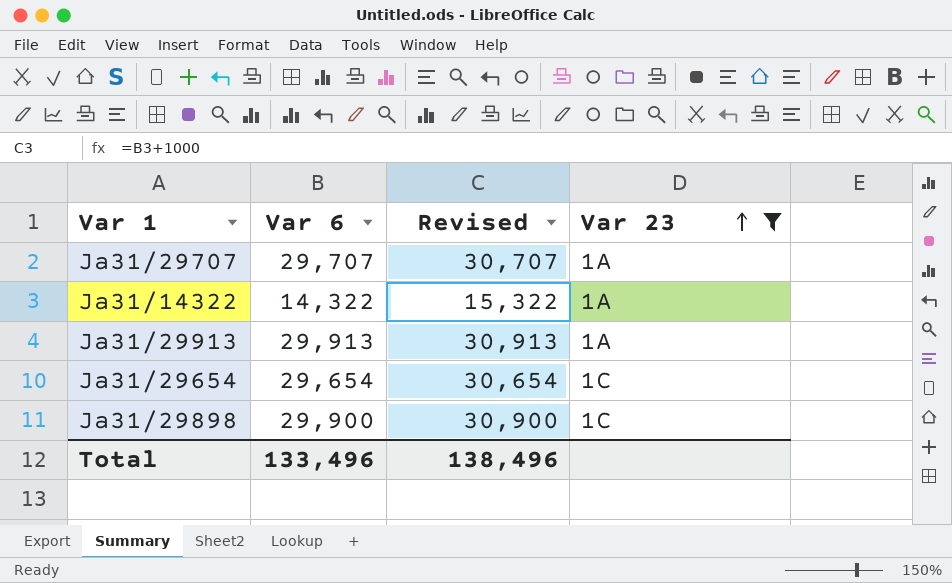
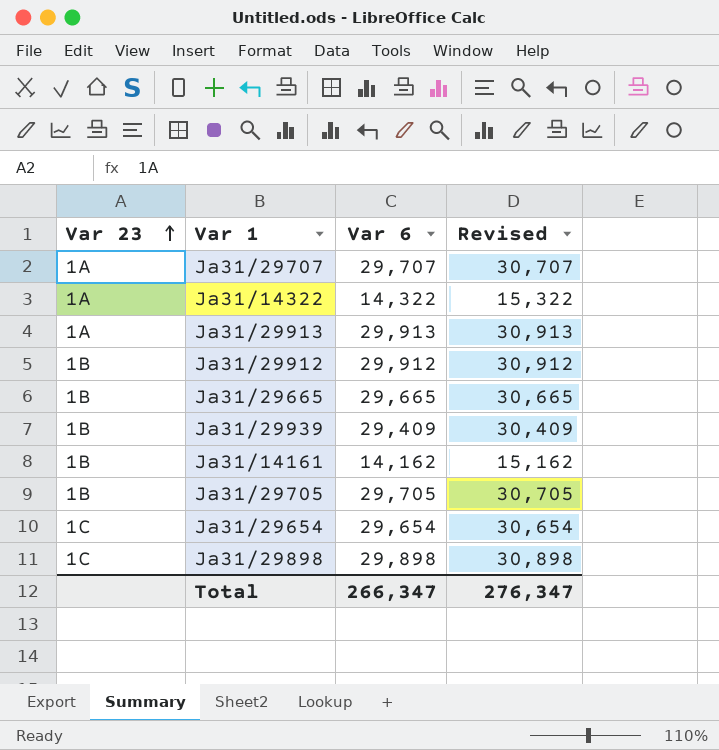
filter: Var 23 != 1B -> none
column Var 23 | position: 4 -> 1
Ja31/29898 | Var 6: 29,900 -> 29,898
Ja31/29898 | Revised: 30,900 -> 30,898
Total | Var 6: 133,496 -> 266,347
Total | Revised: 138,496 -> 276,347

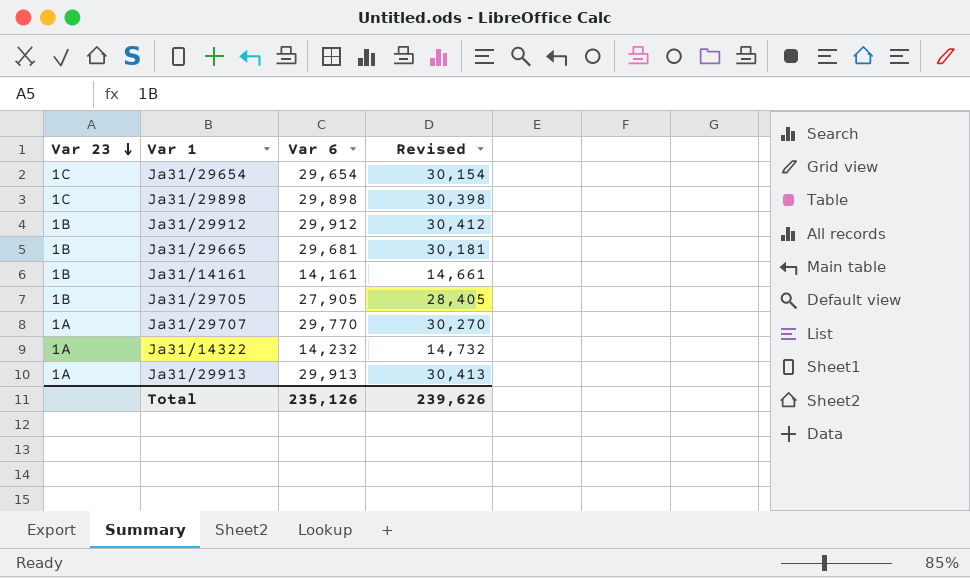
row order: Var 23 ascending -> Var 23 descending
column Revised | formula: [Var 6] + 1000 -> [Var 6] + 500
row Ja31/29939: 1B | 29,409 | 30,409 -> none
Ja31/29665 | Var 6: 29,665 -> 29,681
Ja31/14161 | Var 6: 14,162 -> 14,161
Ja31/29705 | Var 6: 29,705 -> 27,905
Ja31/29707 | Var 6: 29,707 -> 29,770
Ja31/14322 | Var 6: 14,322 -> 14,232
Total | Var 6: 266,347 -> 235,126
Total | Revised: 276,347 -> 239,626

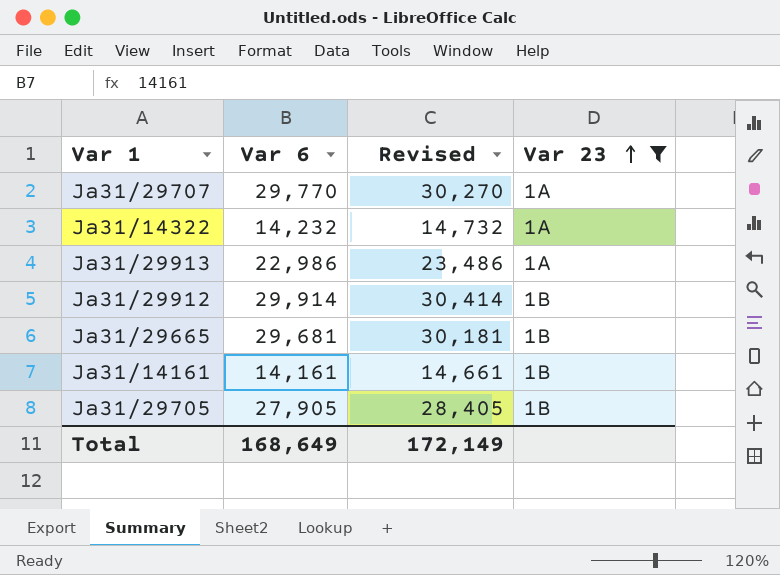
filter: none -> Var 23 != 1C
row order: Var 23 descending -> Var 23 ascending
column Var 23 | position: 1 -> 4
Ja31/29913 | Var 6: 29,913 -> 22,986
Ja31/29913 | Revised: 30,413 -> 23,486
Ja31/29912 | Var 6: 29,912 -> 29,914
Ja31/29912 | Revised: 30,412 -> 30,414
Total | Var 6: 235,126 -> 168,649
Total | Revised: 239,626 -> 172,149

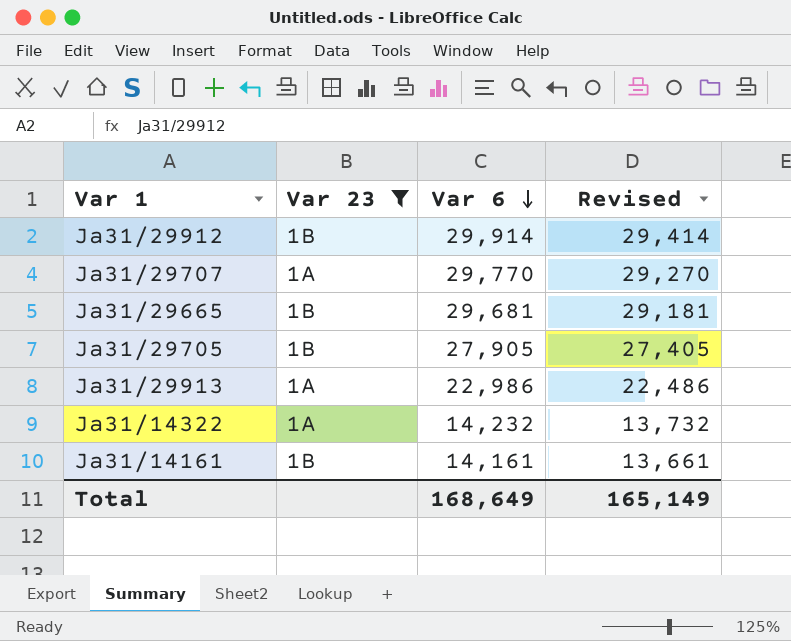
row order: Var 23 ascending -> Var 6 descending
column Var 23 | position: 4 -> 2
column Revised | formula: [Var 6] + 500 -> [Var 6] - 500
Total | Revised: 172,149 -> 165,149

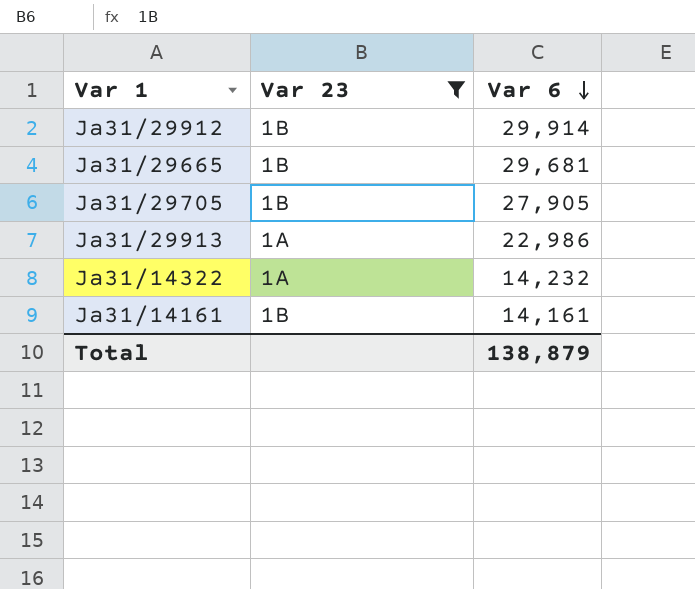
column Revised | formula: [Var 6] - 500 -> none
row Ja31/29707: 1A | 29,770 | 29,270 -> none
Total | Var 6: 168,649 -> 138,879

